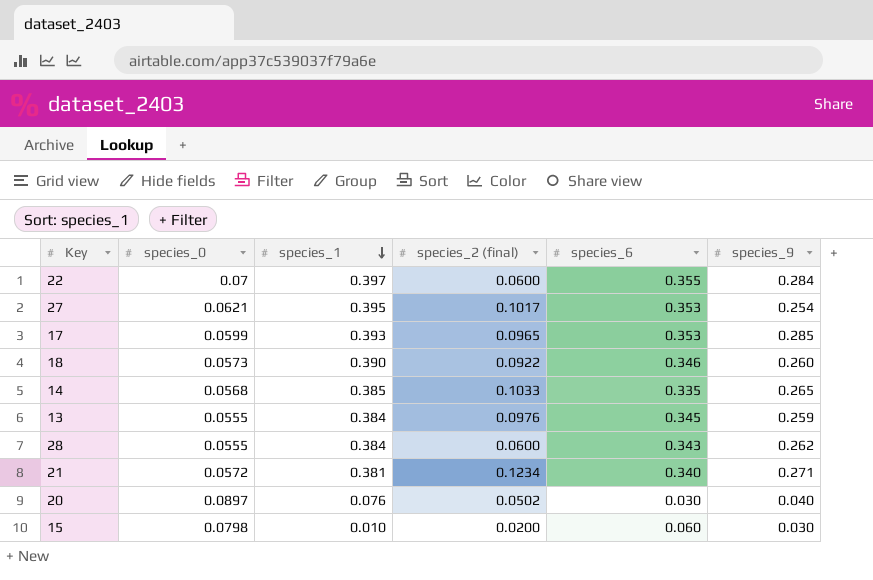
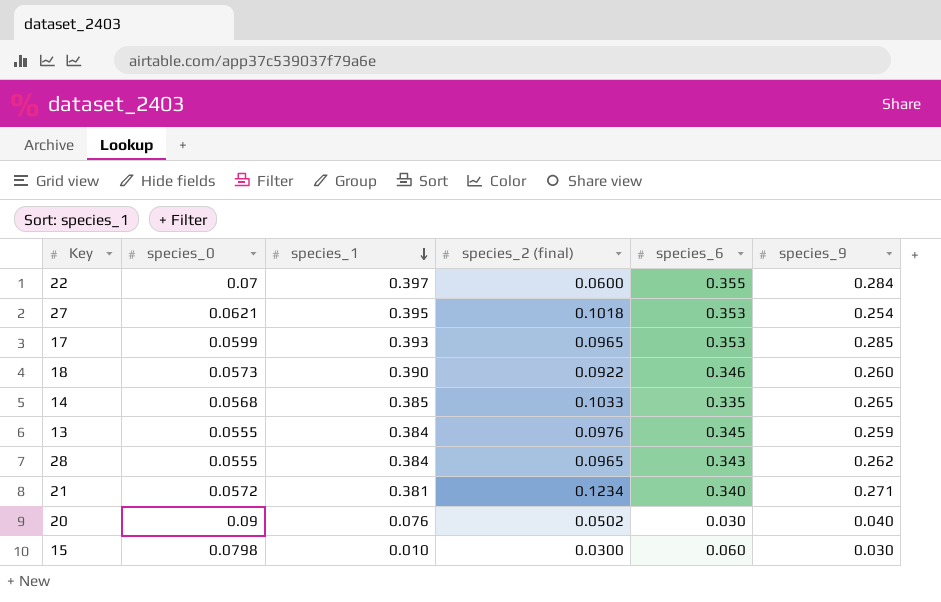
27 | species_2 (final): 0.1017 -> 0.1018
28 | species_2 (final): 0.0600 -> 0.0965
20 | species_0: 0.0897 -> 0.09
15 | species_2 (final): 0.0200 -> 0.0300

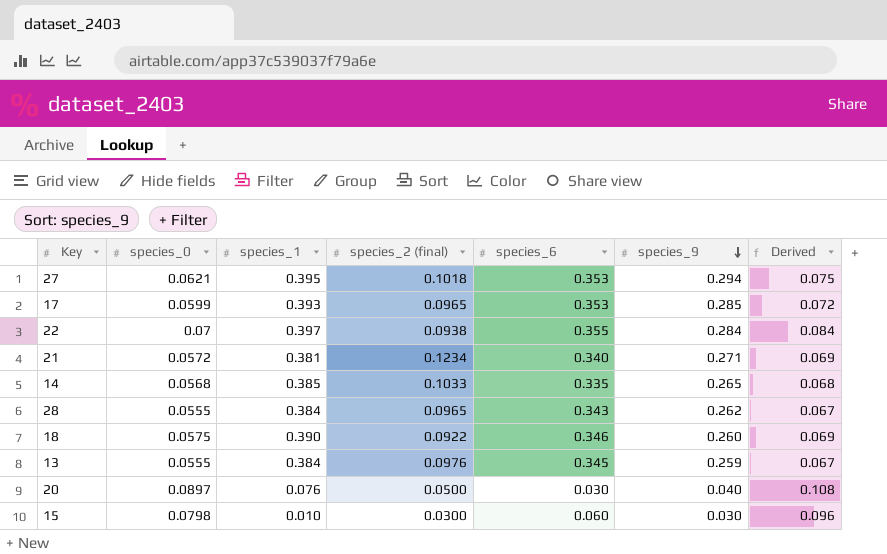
row order: species_1 descending -> species_9 descending
column Derived | formula: none -> [species_0] * 1.2
27 | species_9: 0.254 -> 0.294
22 | species_2 (final): 0.0600 -> 0.0938
18 | species_0: 0.0573 -> 0.0575
20 | species_0: 0.09 -> 0.0897
20 | species_2 (final): 0.0502 -> 0.0500

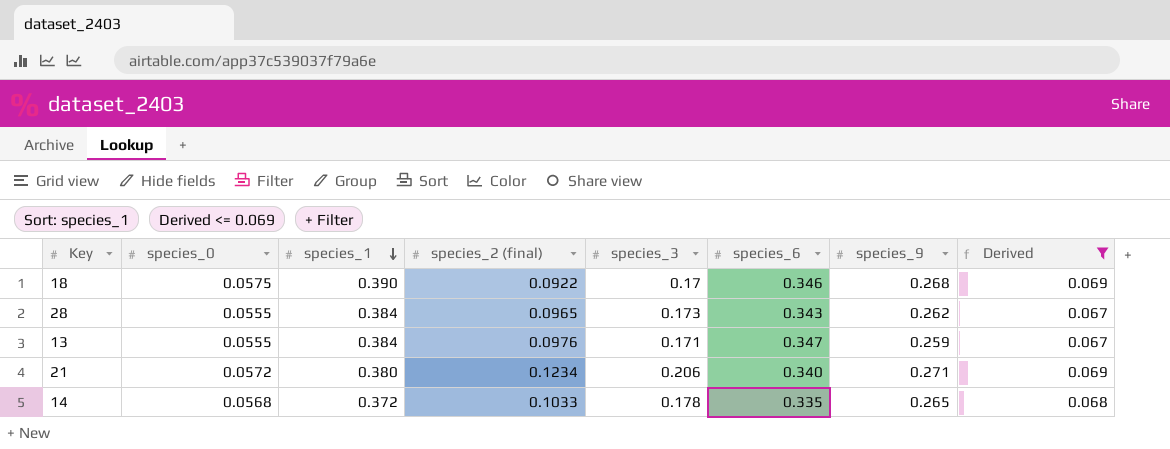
filter: none -> Derived <= 0.069
row order: species_9 descending -> species_1 descending
column species_3 | position: none -> 5
18 | species_9: 0.260 -> 0.268
13 | species_6: 0.345 -> 0.347
21 | species_1: 0.381 -> 0.380
14 | species_1: 0.385 -> 0.372

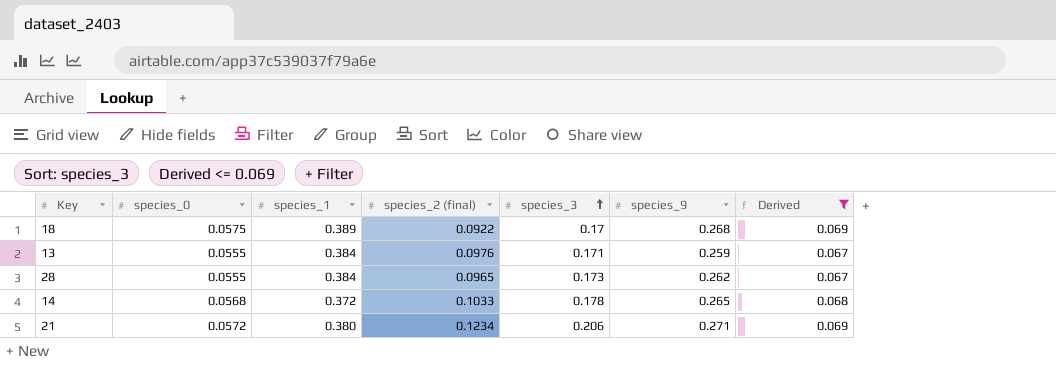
row order: species_1 descending -> species_3 ascending
column species_6 | position: 6 -> none
18 | species_1: 0.390 -> 0.389

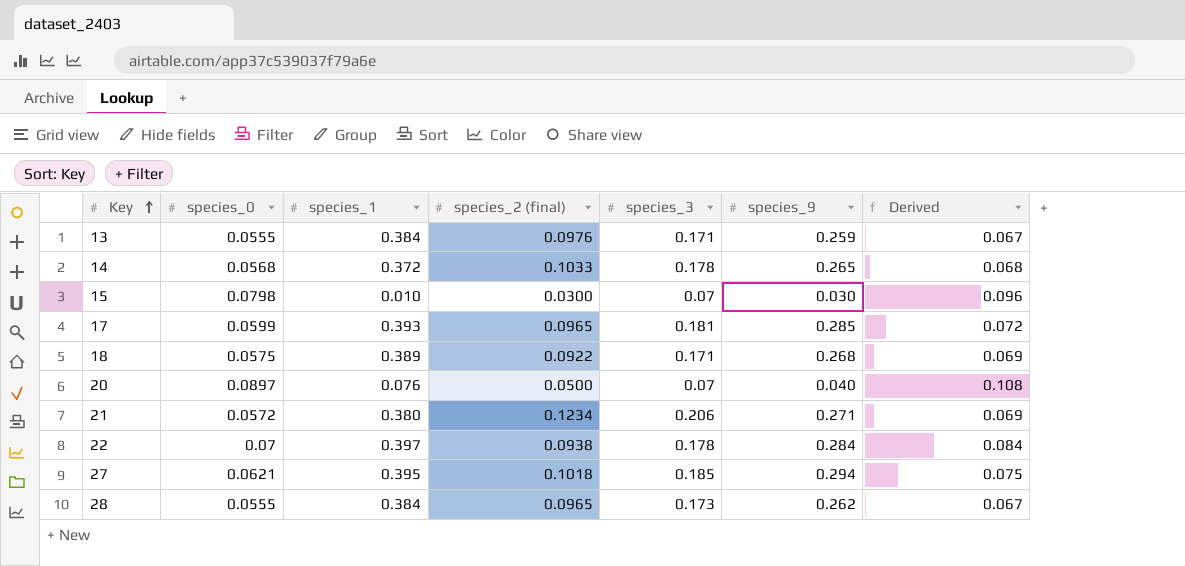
filter: Derived <= 0.069 -> none
row order: species_3 ascending -> Key ascending
18 | species_3: 0.17 -> 0.171

